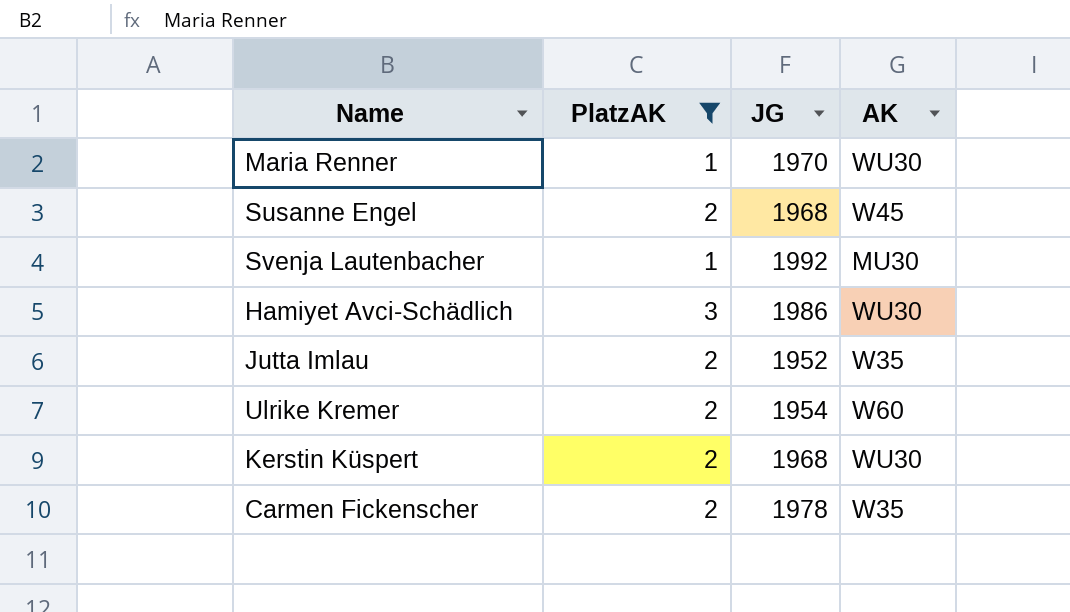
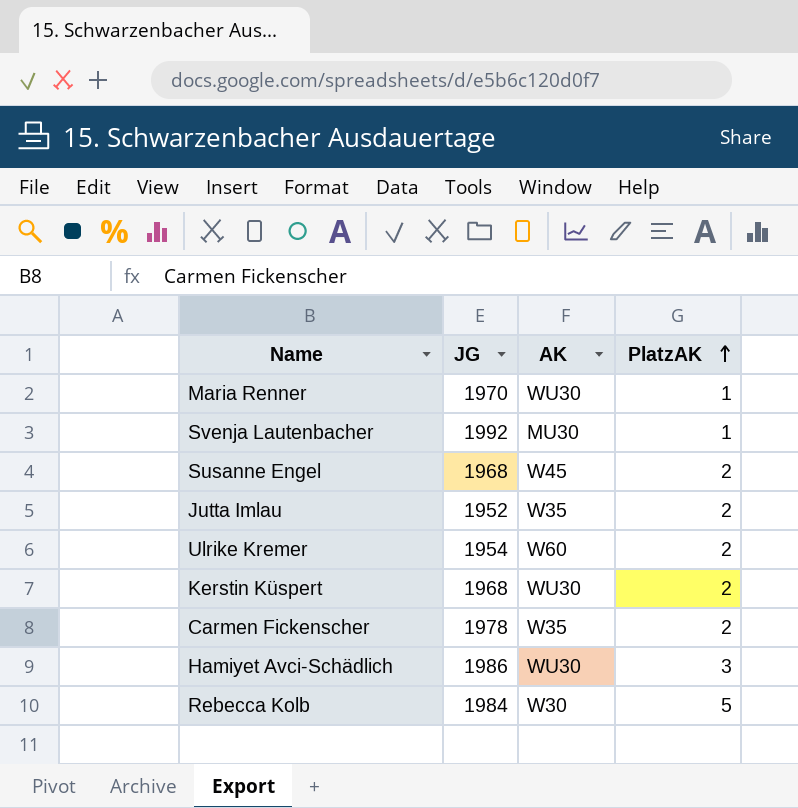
filter: PlatzAK != 5 -> none
row order: none -> PlatzAK ascending
column PlatzAK | position: 2 -> 4

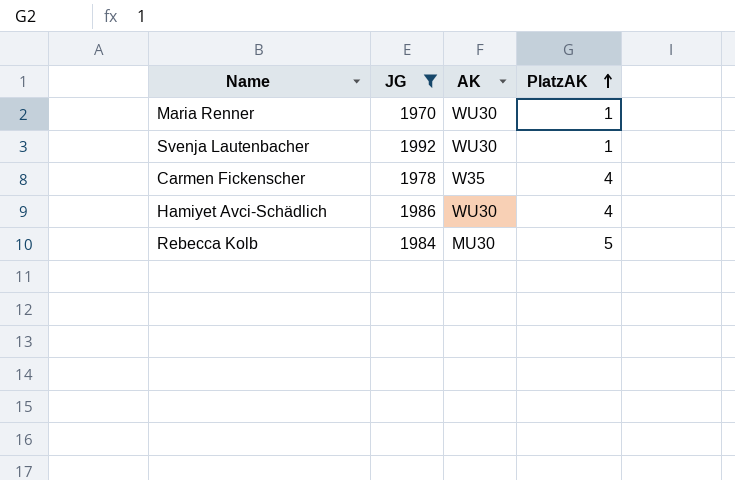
filter: none -> JG >= 1970
Svenja Lautenbacher | AK: MU30 -> WU30
Carmen Fickenscher | PlatzAK: 2 -> 4
Hamiyet Avci-Schädlich | PlatzAK: 3 -> 4
Rebecca Kolb | AK: W30 -> MU30

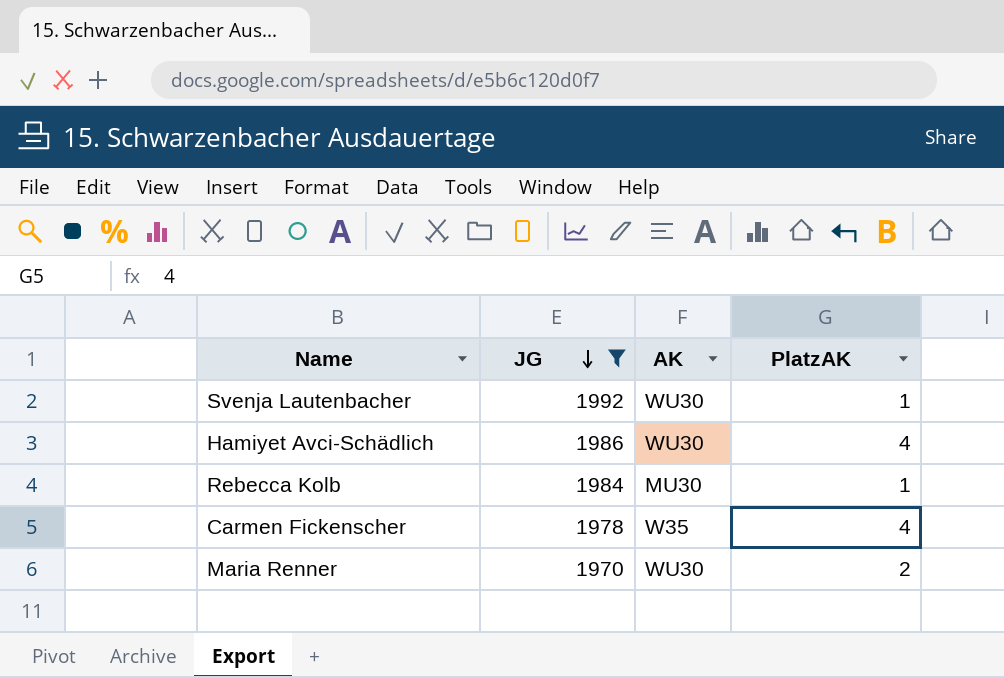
row order: PlatzAK ascending -> JG descending
Rebecca Kolb | PlatzAK: 5 -> 1
Maria Renner | PlatzAK: 1 -> 2

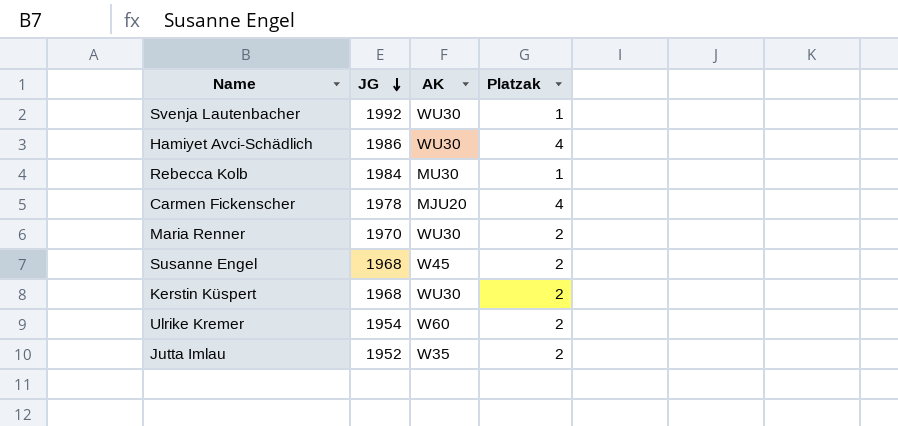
filter: JG >= 1970 -> none
column name: PlatzAK -> Platzak
Carmen Fickenscher | AK: W35 -> MJU20

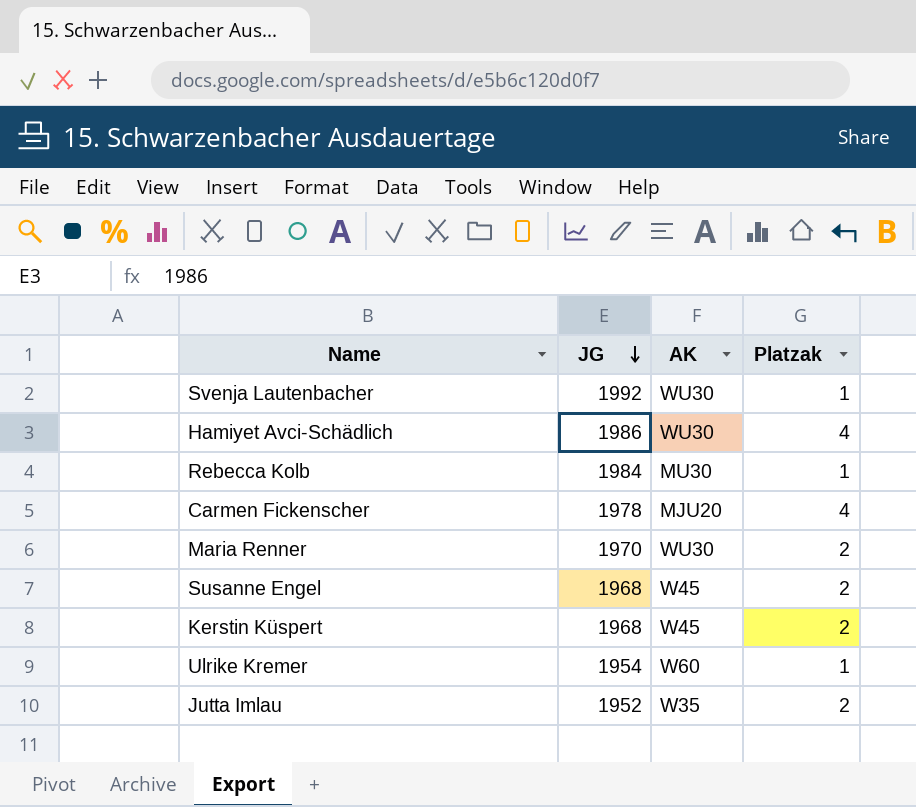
Kerstin Küspert | AK: WU30 -> W45
Ulrike Kremer | Platzak: 2 -> 1

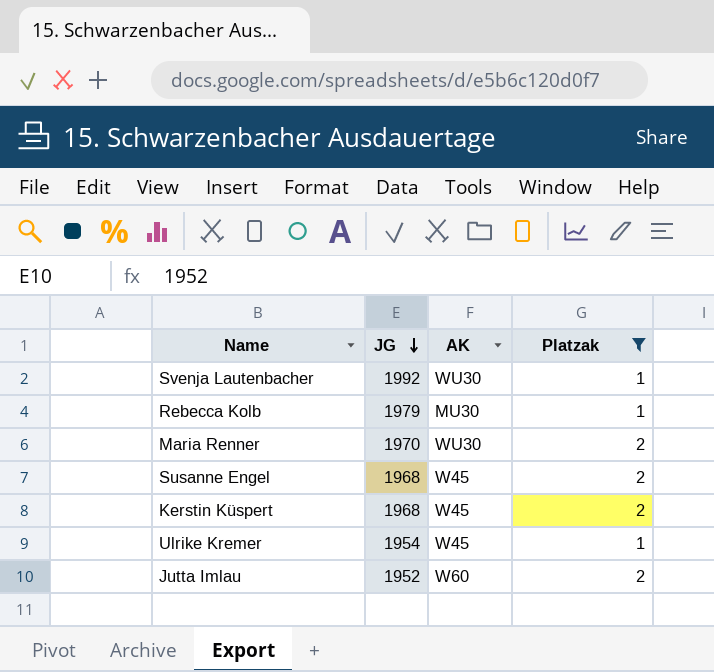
filter: none -> Platzak != 4
Rebecca Kolb | JG: 1984 -> 1979
Ulrike Kremer | AK: W60 -> W45
Jutta Imlau | AK: W35 -> W60

